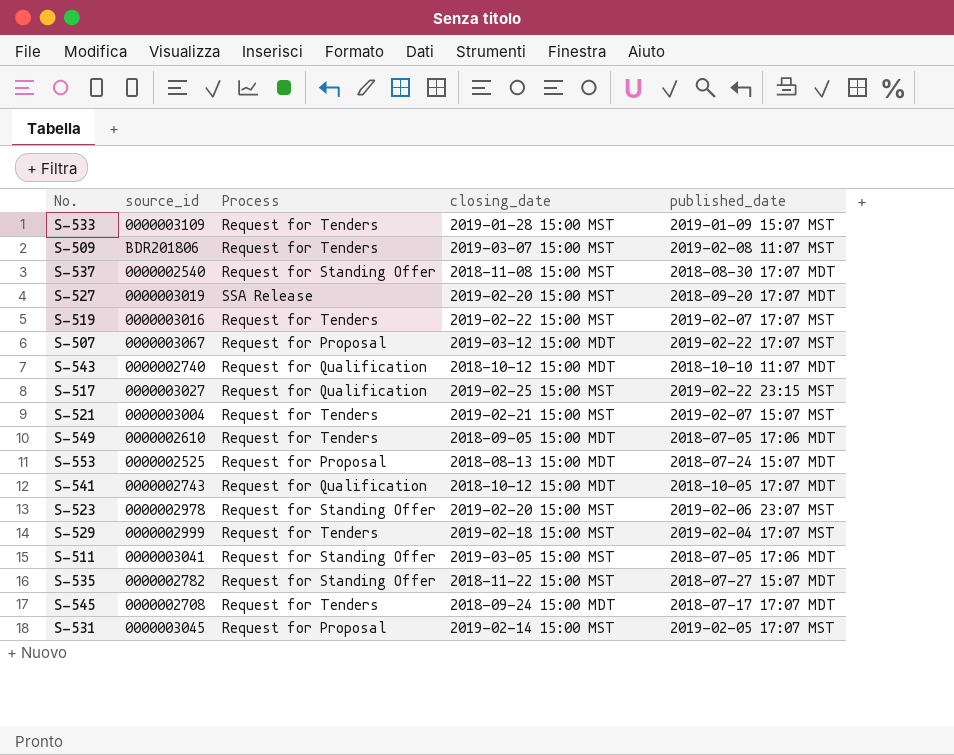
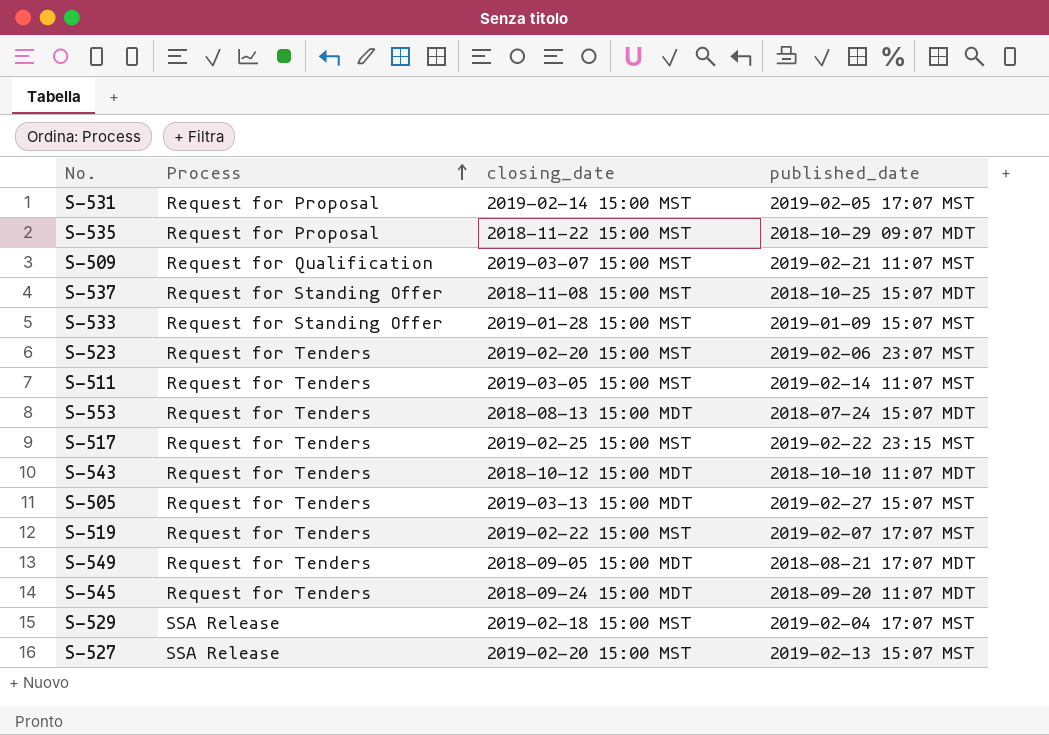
row order: none -> Process ascending
column source_id | position: 2 -> none
row S-507: 0000003067 | Request for Proposal | 2019-03-12 15:00 MDT | 2019-02-22 17:07 MST -> none
row S-521: 0000003004 | Request for Tenders | 2019-02-21 15:00 MST | 2019-02-07 15:07 MST -> none
row S-541: 0000002743 | Request for Qualification | 2018-10-12 15:00 MDT | 2018-10-05 17:07 MDT -> none
S-535 | Process: Request for Standing Offer -> Request for Proposal
S-535 | published_date: 2018-07-27 15:07 MDT -> 2018-10-29 09:07 MDT
S-509 | Process: Request for Tenders -> Request for Qualification
S-509 | published_date: 2019-02-08 11:07 MST -> 2019-02-21 11:07 MST
S-537 | published_date: 2018-08-30 17:07 MDT -> 2018-10-25 15:07 MDT
S-533 | Process: Request for Tenders -> Request for Standing Offer
S-523 | Process: Request for Standing Offer -> Request for Tenders
S-511 | Process: Request for Standing Offer -> Request for Tenders
S-511 | published_date: 2018-07-05 17:06 MDT -> 2019-02-14 11:07 MST
S-553 | Process: Request for Proposal -> Request for Tenders
S-517 | Process: Request for Qualification -> Request for Tenders
S-543 | Process: Request for Qualification -> Request for Tenders
row S-505: none -> Request for Tenders | 2019-03-13 15:00 MDT | 2019-02-27 15:07 MST
S-549 | published_date: 2018-07-05 17:06 MDT -> 2018-08-21 17:07 MDT
S-545 | published_date: 2018-07-17 17:07 MDT -> 2018-09-20 11:07 MDT
S-529 | Process: Request for Tenders -> SSA Release
S-527 | published_date: 2018-09-20 17:07 MDT -> 2019-02-13 15:07 MST

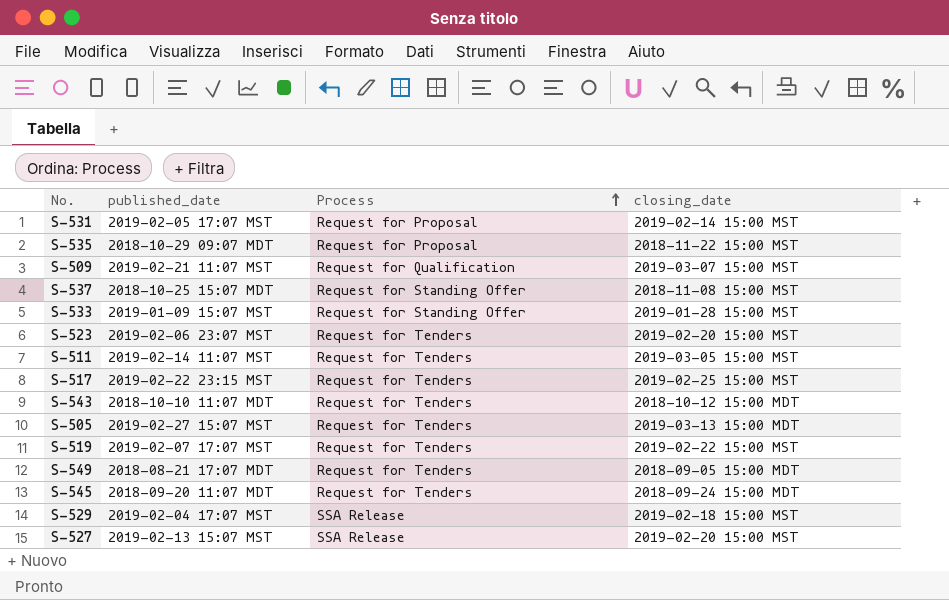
column published_date | position: 4 -> 2
row S-553: Request for Tenders | 2018-08-13 15:00 MDT | 2018-07-24 15:07 MDT -> none

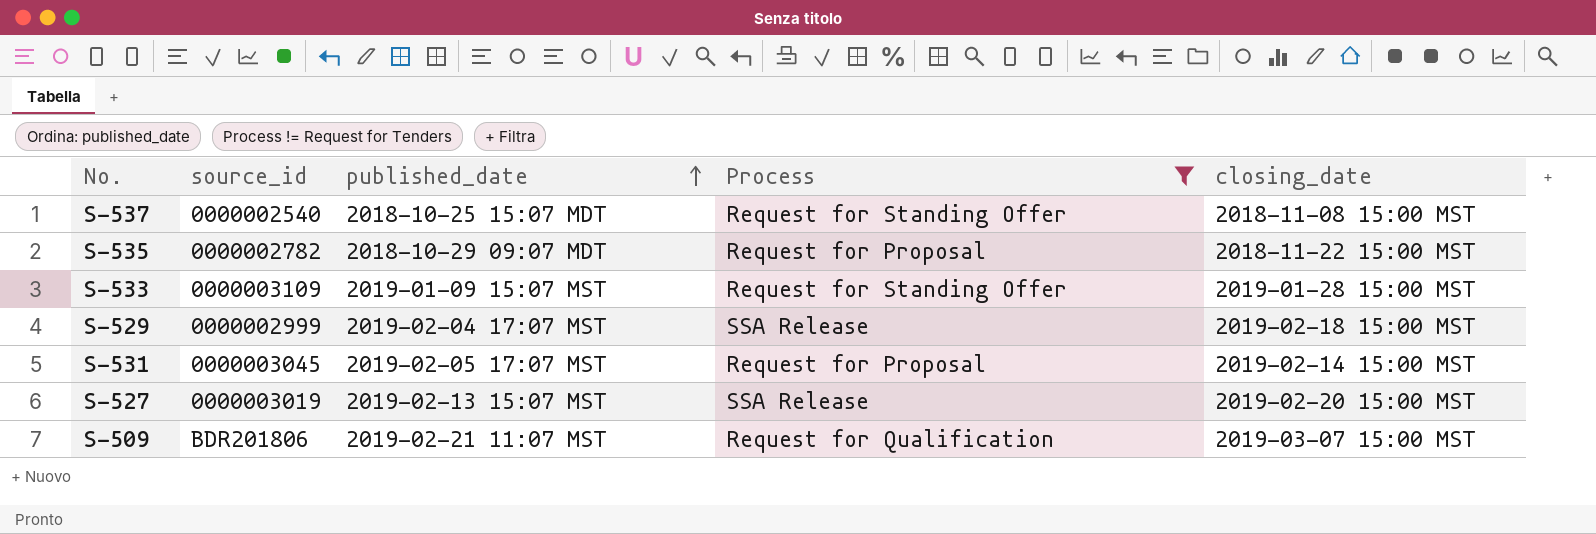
filter: none -> Process != Request for Tenders
row order: Process ascending -> published_date ascending
column source_id | position: none -> 2

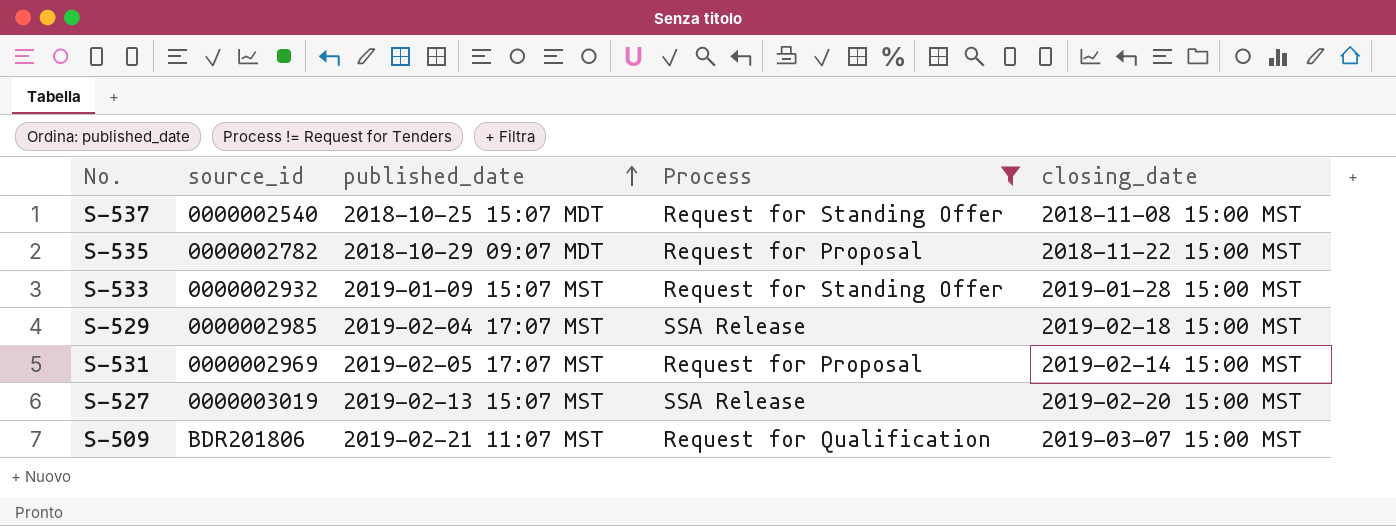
S-533 | source_id: 0000003109 -> 0000002932
S-529 | source_id: 0000002999 -> 0000002985
S-531 | source_id: 0000003045 -> 0000002969

